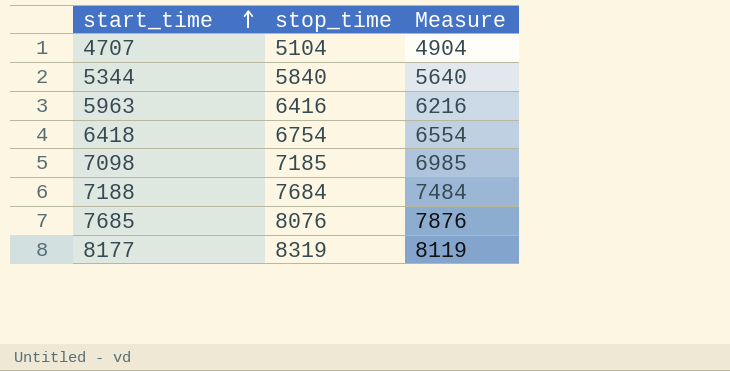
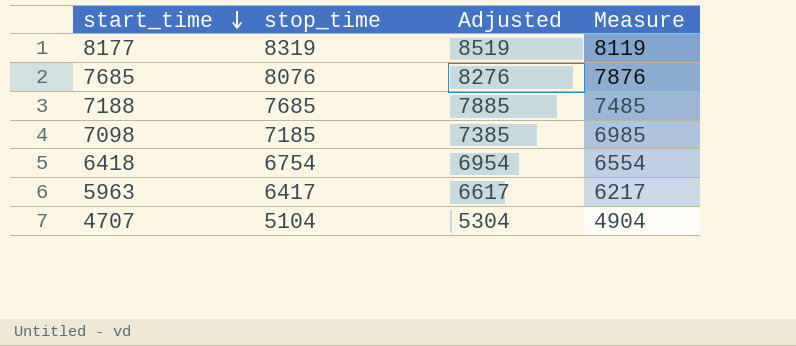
row order: start_time ascending -> start_time descending
column Adjusted | formula: none -> [stop_time] + 200
row 5344: 5840 | 5640 -> none
7188 | stop_time: 7684 -> 7685
7188 | Measure: 7484 -> 7485
5963 | stop_time: 6416 -> 6417
5963 | Measure: 6216 -> 6217

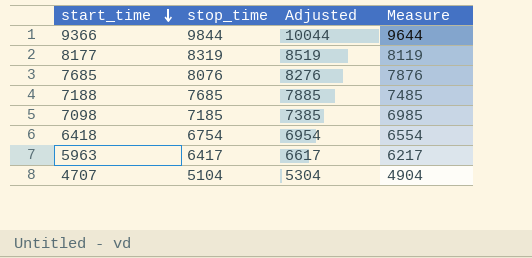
row 9366: none -> 9844 | 10044 | 9644

